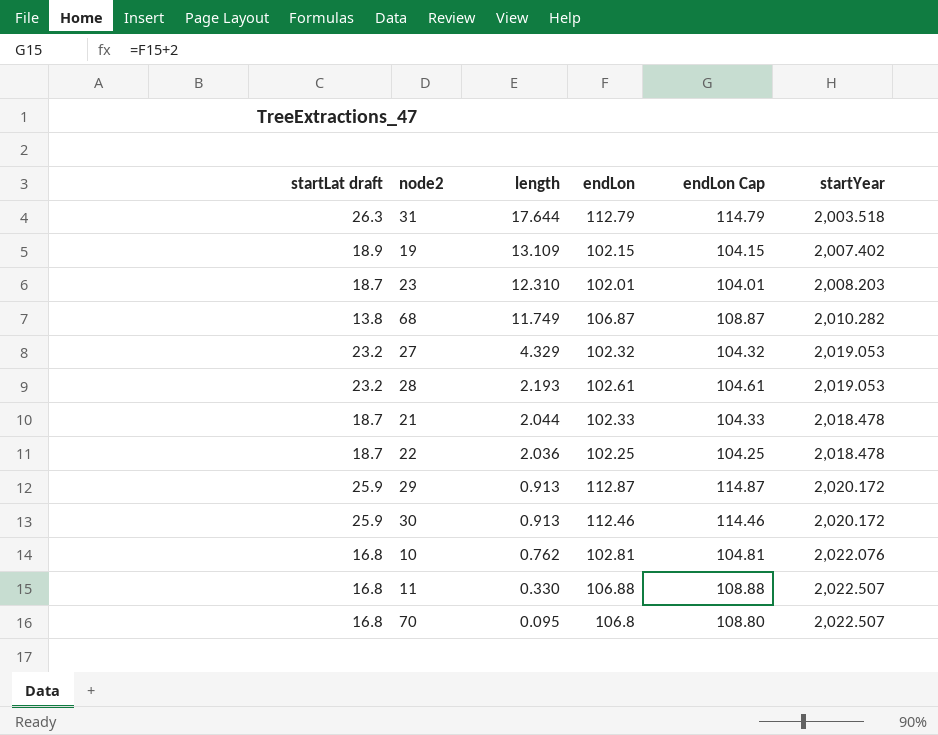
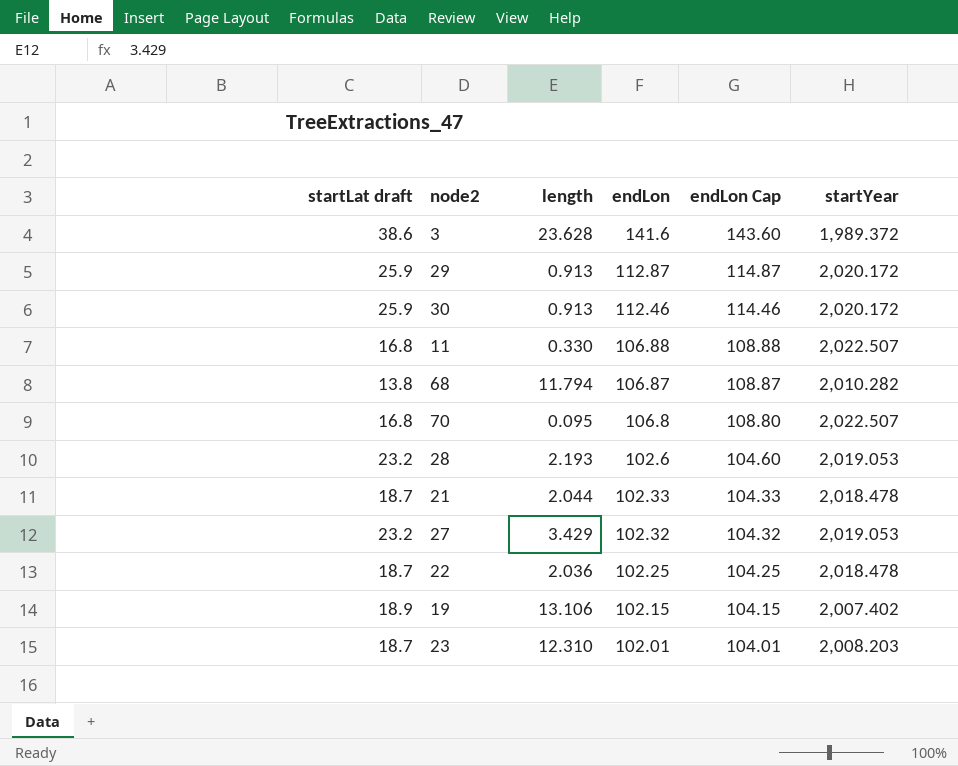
row order: length descending -> endLon descending
row 31: 26.3 | 17.644 | 112.79 | 114.79 | 2,003.518 -> none
row 10: 16.8 | 0.762 | 102.81 | 104.81 | 2,022.076 -> none
row 3: none -> 38.6 | 23.628 | 141.6 | 143.60 | 1,989.372
68 | length: 11.749 -> 11.794
28 | endLon: 102.61 -> 102.6
28 | endLon Cap: 104.61 -> 104.60
27 | length: 4.329 -> 3.429
19 | length: 13.109 -> 13.106

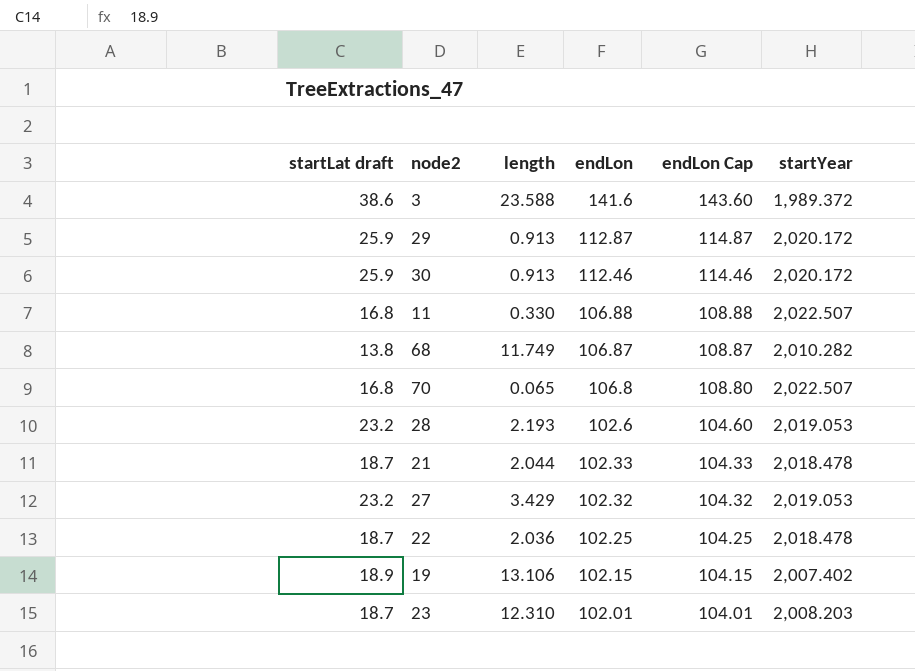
3 | length: 23.628 -> 23.588
68 | length: 11.794 -> 11.749
70 | length: 0.095 -> 0.065

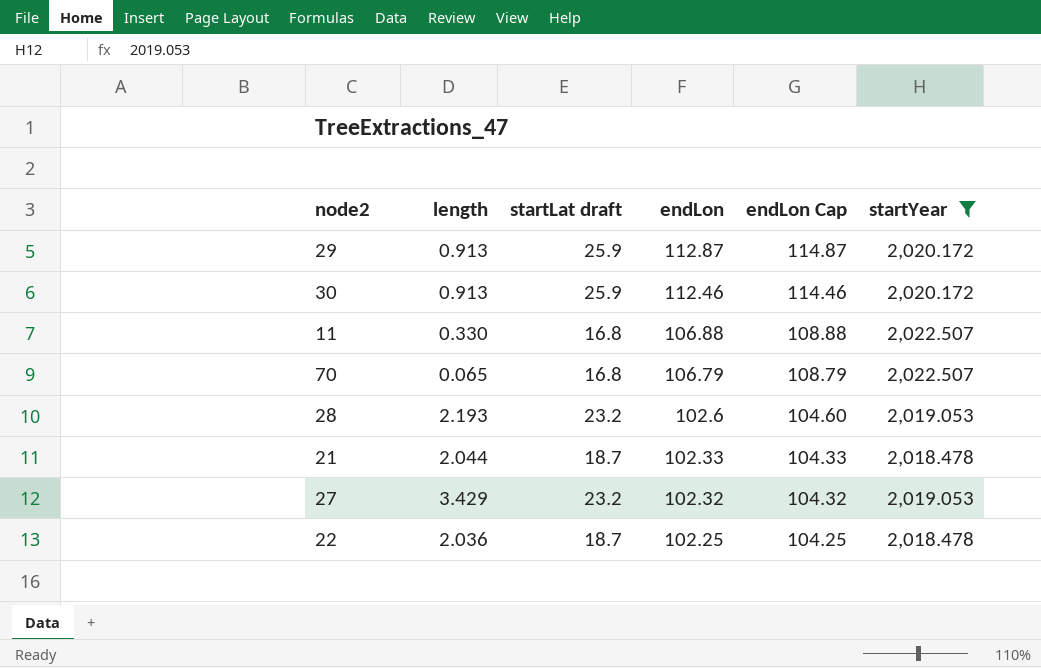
filter: none -> startYear >= 2,018.478
column startLat draft | position: 1 -> 3
70 | endLon: 106.8 -> 106.79
70 | endLon Cap: 108.80 -> 108.79

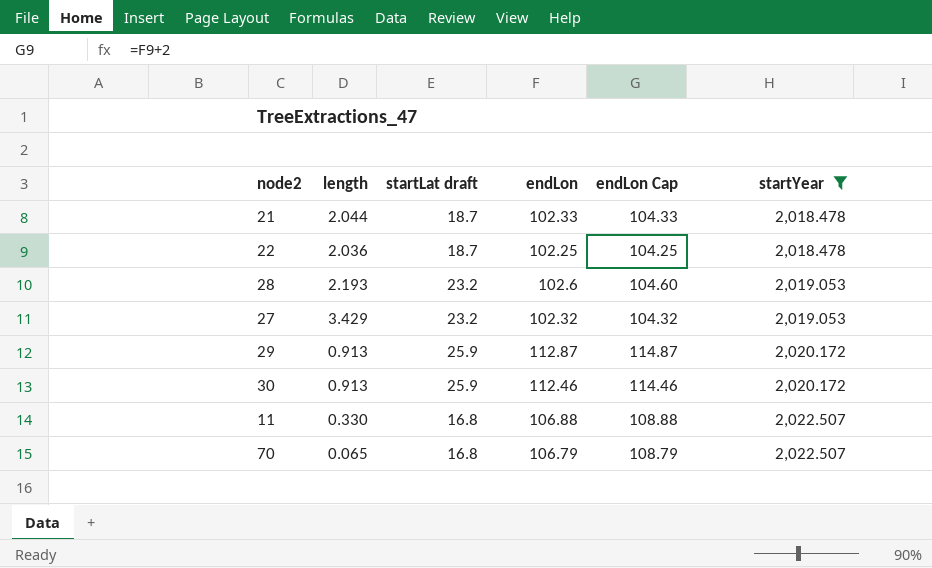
row order: endLon descending -> startYear ascending

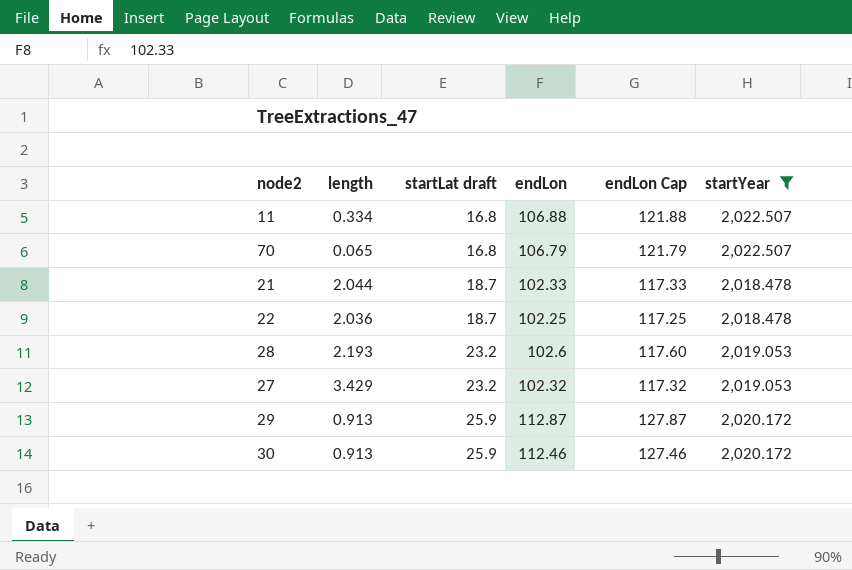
row order: startYear ascending -> startLat draft ascending
column endLon Cap | formula: [endLon] + 2 -> [endLon] + 15
11 | length: 0.330 -> 0.334

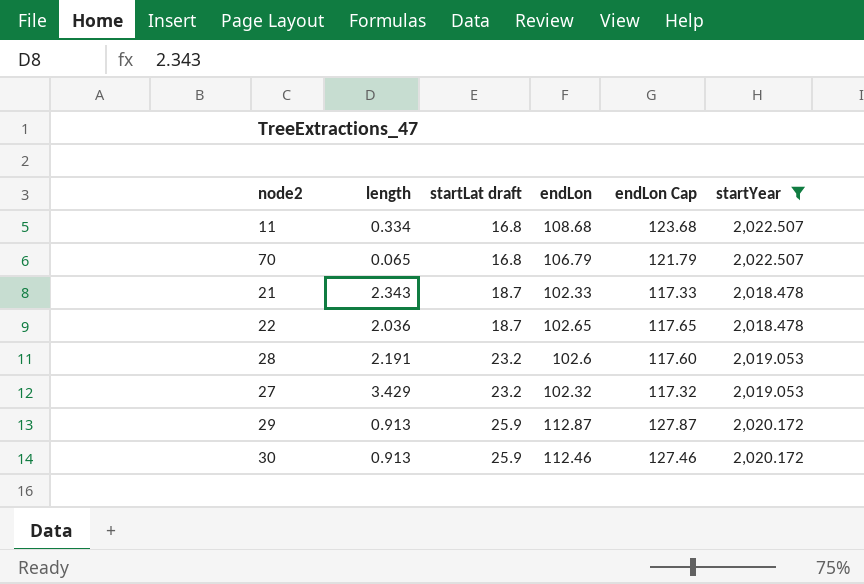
11 | endLon: 106.88 -> 108.68
11 | endLon Cap: 121.88 -> 123.68
21 | length: 2.044 -> 2.343
22 | endLon: 102.25 -> 102.65
22 | endLon Cap: 117.25 -> 117.65
28 | length: 2.193 -> 2.191

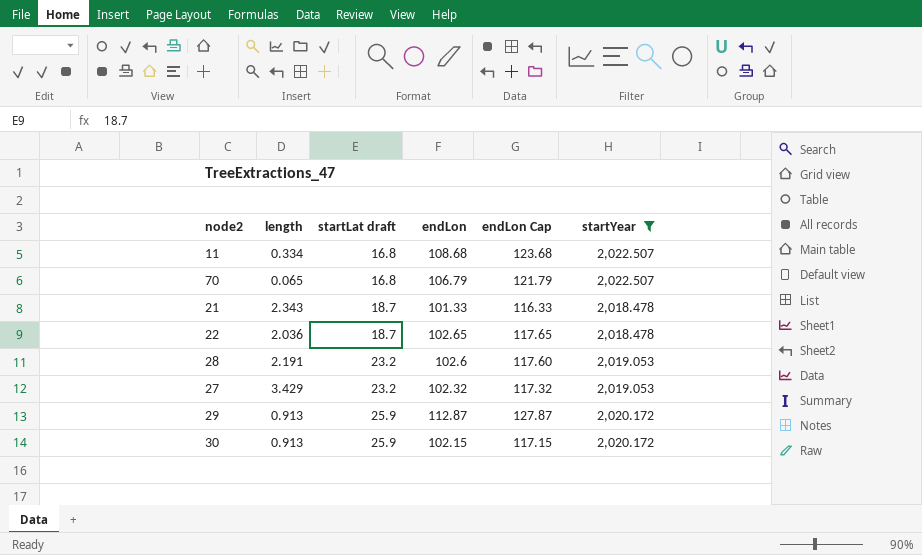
21 | endLon: 102.33 -> 101.33
21 | endLon Cap: 117.33 -> 116.33
30 | endLon: 112.46 -> 102.15
30 | endLon Cap: 127.46 -> 117.15

